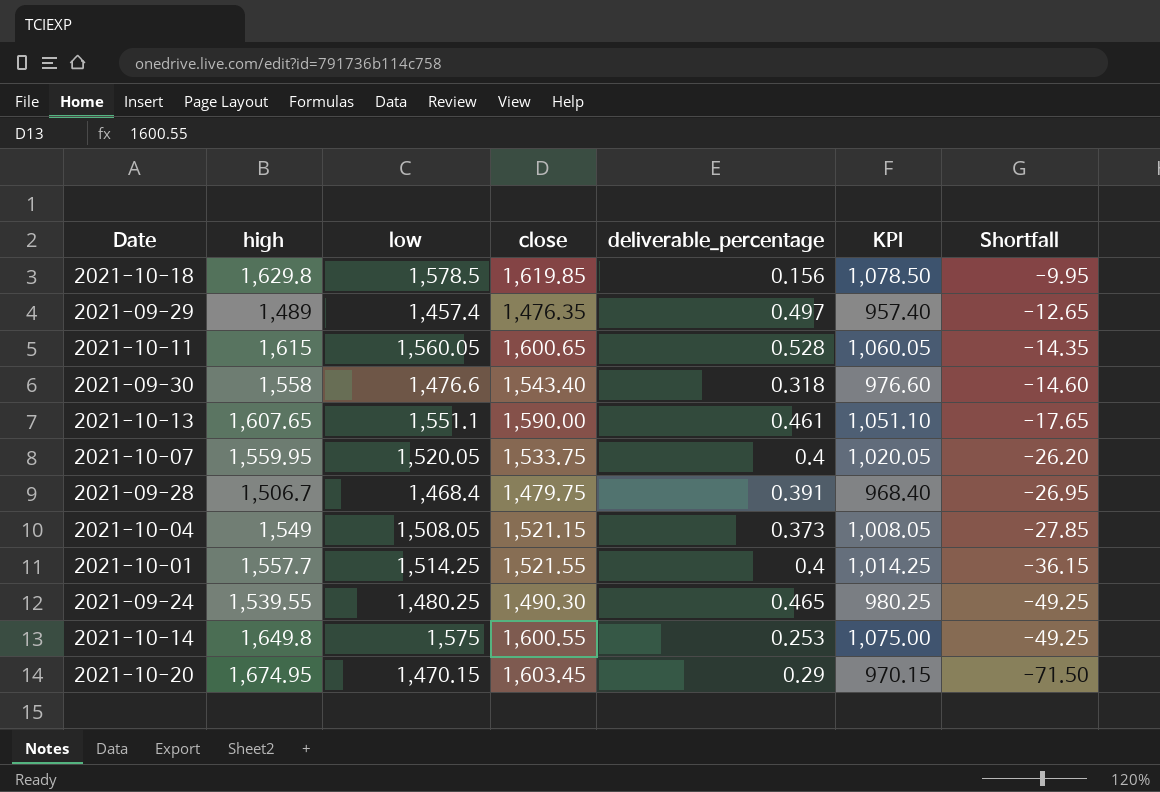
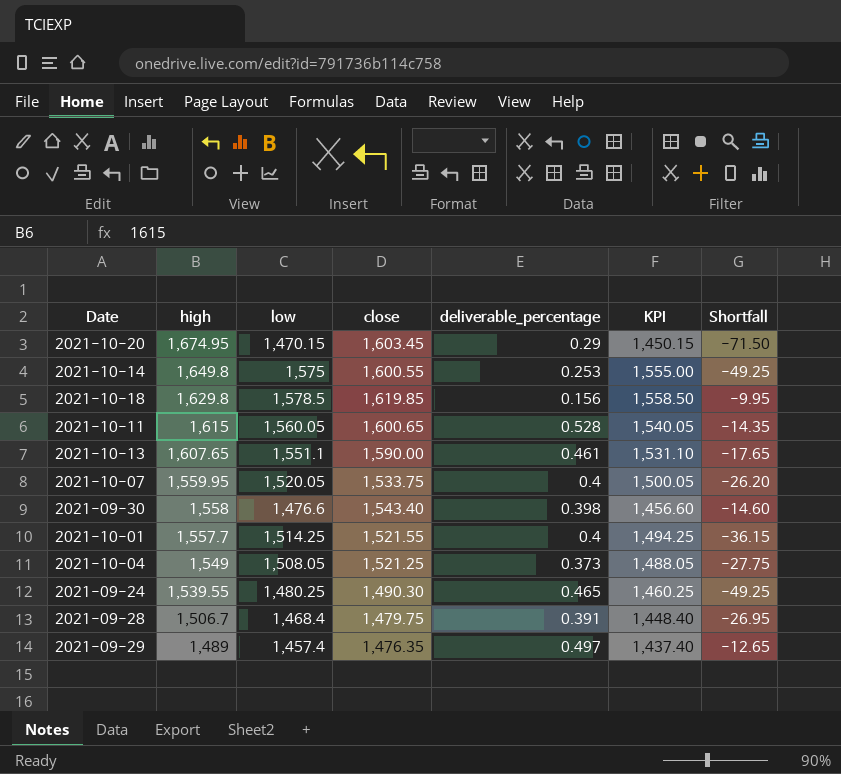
row order: Shortfall descending -> high descending
column KPI | formula: [low] - 500 -> [low] - 20
2021-09-30 | deliverable_percentage: 0.318 -> 0.398
2021-10-04 | close: 1,521.15 -> 1,521.25
2021-10-04 | Shortfall: -27.85 -> -27.75

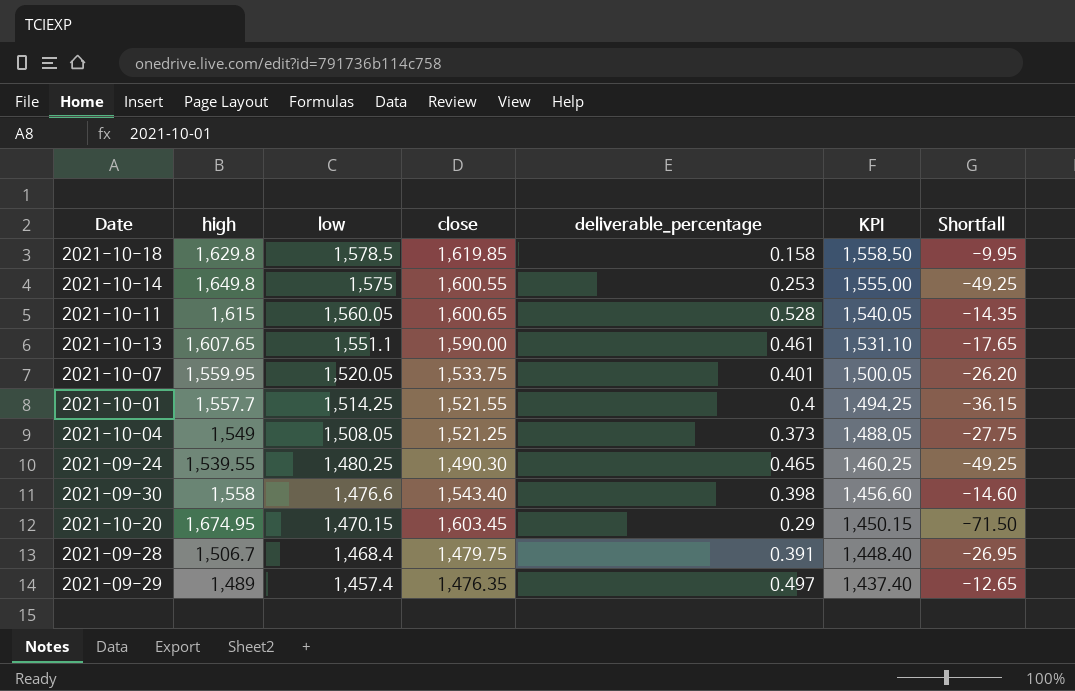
row order: high descending -> low descending
2021-10-18 | deliverable_percentage: 0.156 -> 0.158
2021-10-07 | deliverable_percentage: 0.4 -> 0.401

